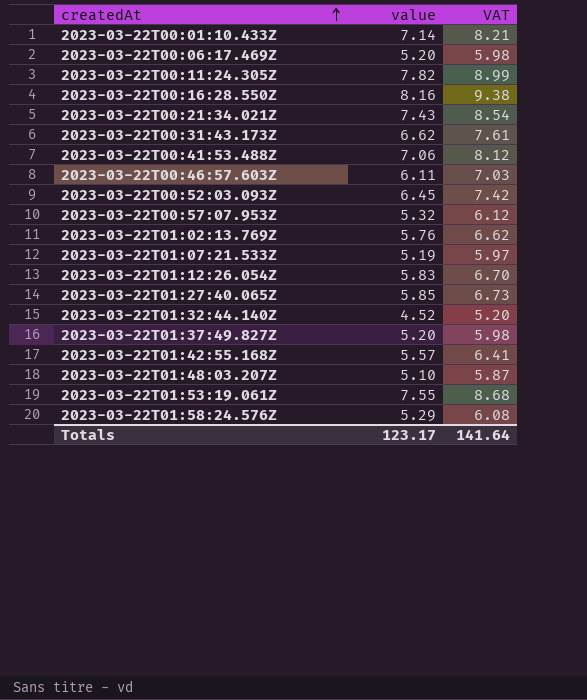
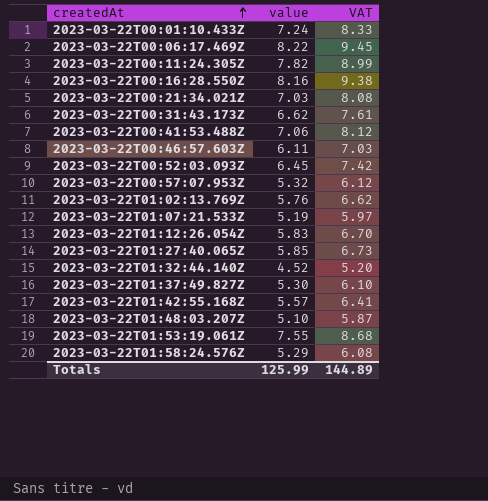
2023-03-22T00:01:10.433Z | value: 7.14 -> 7.24
2023-03-22T00:01:10.433Z | VAT: 8.21 -> 8.33
2023-03-22T00:06:17.469Z | value: 5.20 -> 8.22
2023-03-22T00:06:17.469Z | VAT: 5.98 -> 9.45
2023-03-22T00:21:34.021Z | value: 7.43 -> 7.03
2023-03-22T00:21:34.021Z | VAT: 8.54 -> 8.08
2023-03-22T01:37:49.827Z | value: 5.20 -> 5.30
2023-03-22T01:37:49.827Z | VAT: 5.98 -> 6.10
Totals | value: 123.17 -> 125.99
Totals | VAT: 141.64 -> 144.89

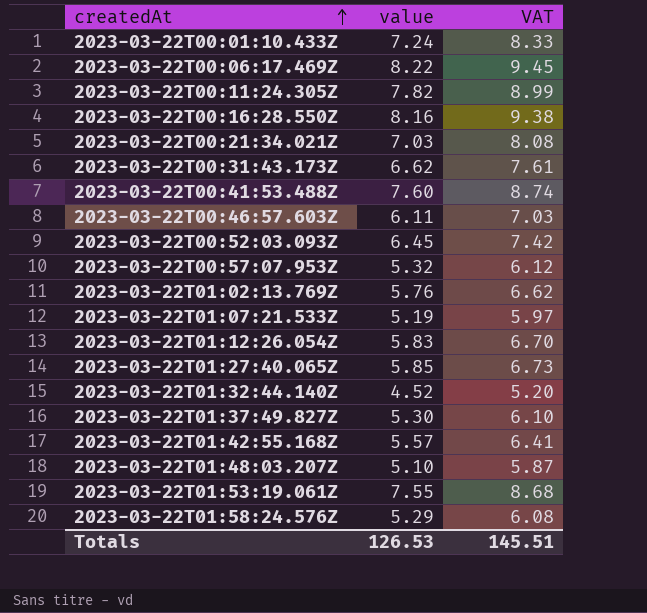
2023-03-22T00:41:53.488Z | value: 7.06 -> 7.60
2023-03-22T00:41:53.488Z | VAT: 8.12 -> 8.74
Totals | value: 125.99 -> 126.53
Totals | VAT: 144.89 -> 145.51

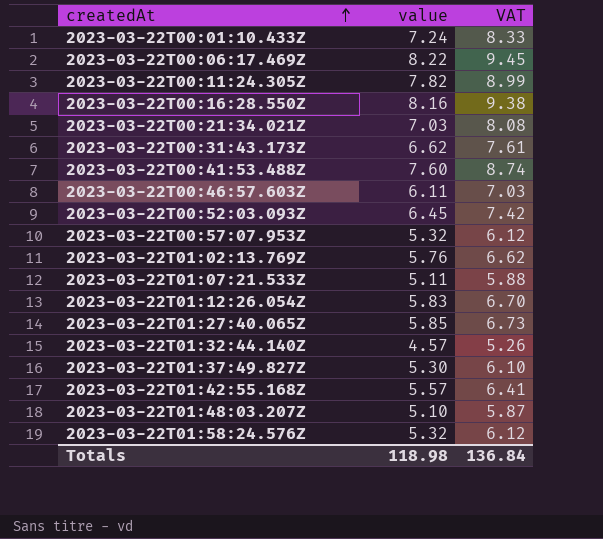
row 2023-03-22T01:53:19.061Z: 7.55 | 8.68 -> none
2023-03-22T01:07:21.533Z | value: 5.19 -> 5.11
2023-03-22T01:07:21.533Z | VAT: 5.97 -> 5.88
2023-03-22T01:32:44.140Z | value: 4.52 -> 4.57
2023-03-22T01:32:44.140Z | VAT: 5.20 -> 5.26
2023-03-22T01:58:24.576Z | value: 5.29 -> 5.32
2023-03-22T01:58:24.576Z | VAT: 6.08 -> 6.12
Totals | value: 126.53 -> 118.98
Totals | VAT: 145.51 -> 136.84

